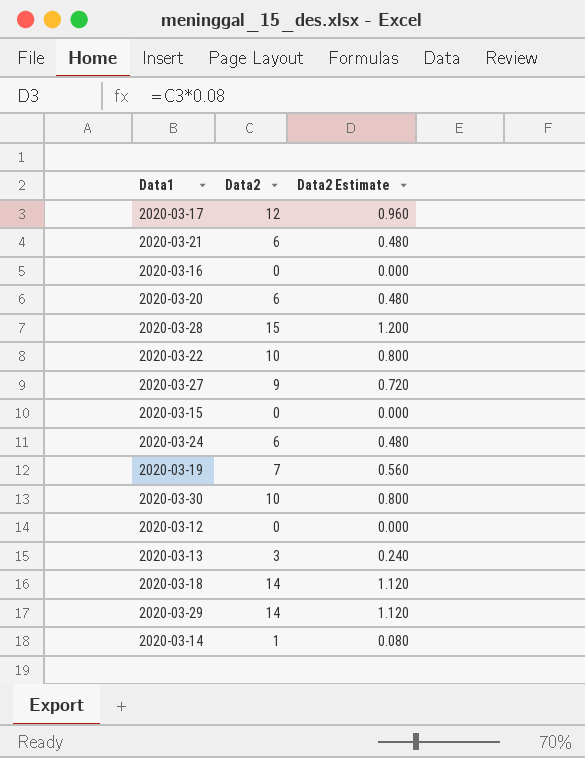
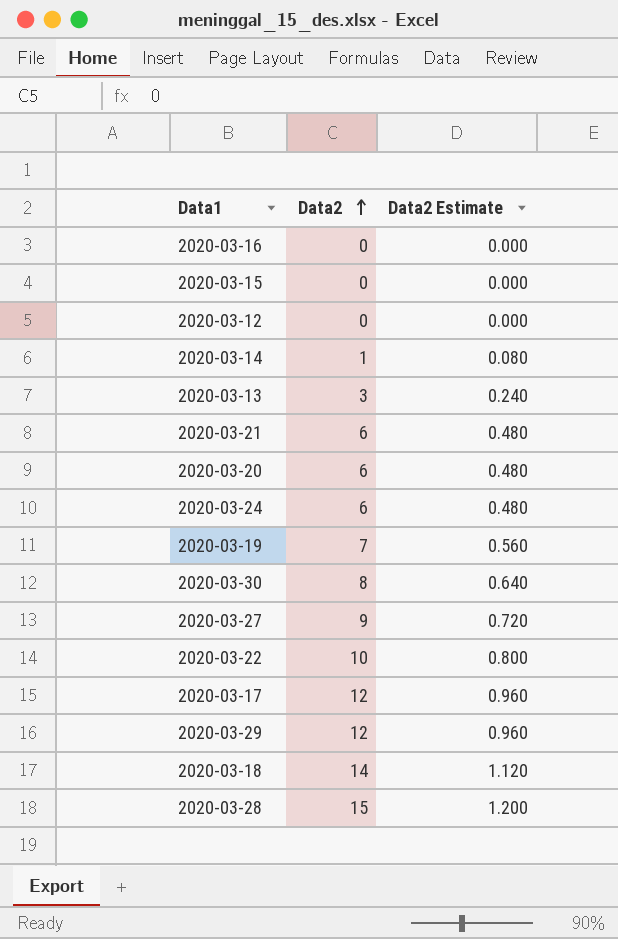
row order: none -> Data2 ascending
2020-03-30 | Data2: 10 -> 8
2020-03-30 | Data2 Estimate: 0.800 -> 0.640
2020-03-29 | Data2: 14 -> 12
2020-03-29 | Data2 Estimate: 1.120 -> 0.960

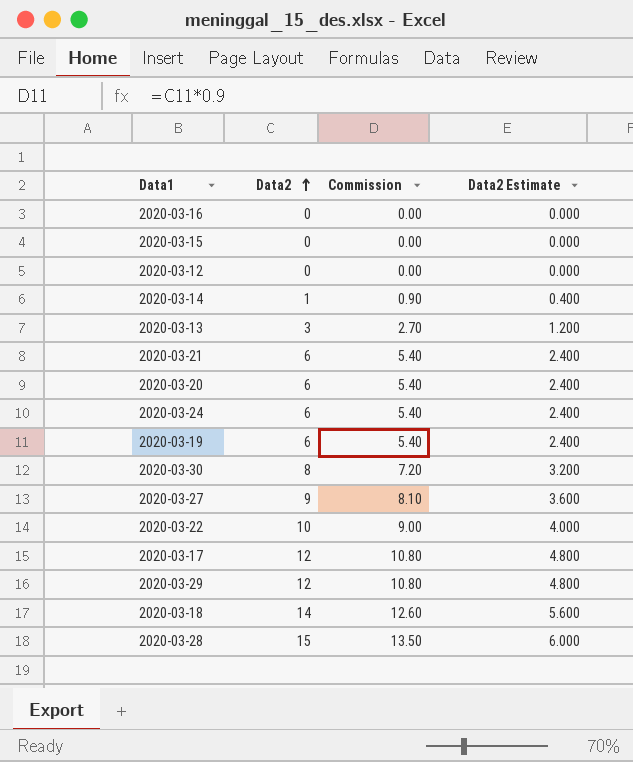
column Commission | formula: none -> [Data2] * 0.9
column Data2 Estimate | formula: [Data2] * 0.08 -> [Data2] * 0.4
2020-03-19 | Data2: 7 -> 6

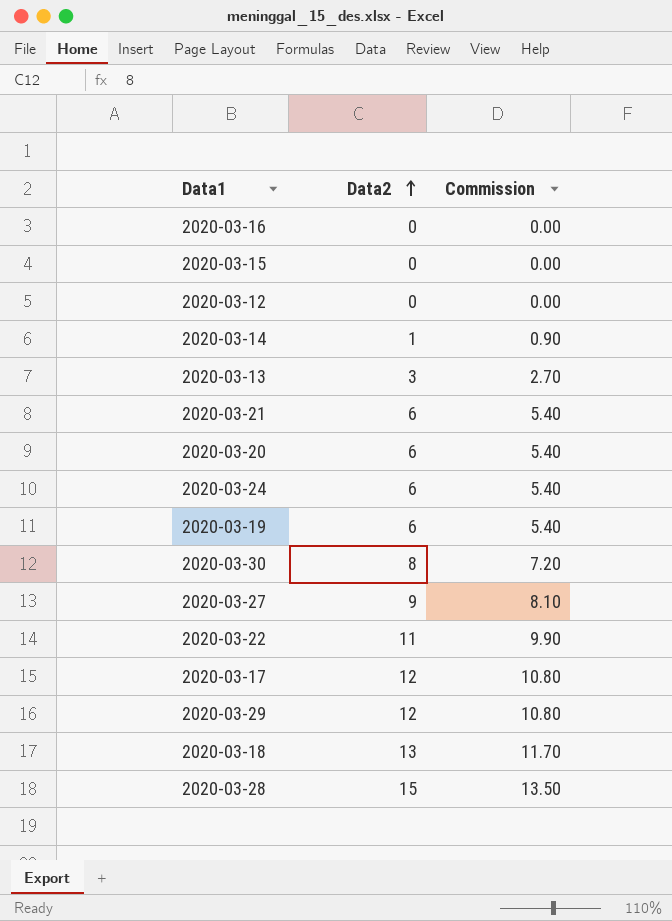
column Data2 Estimate | formula: [Data2] * 0.4 -> none
2020-03-22 | Data2: 10 -> 11
2020-03-22 | Commission: 9.00 -> 9.90
2020-03-18 | Data2: 14 -> 13
2020-03-18 | Commission: 12.60 -> 11.70

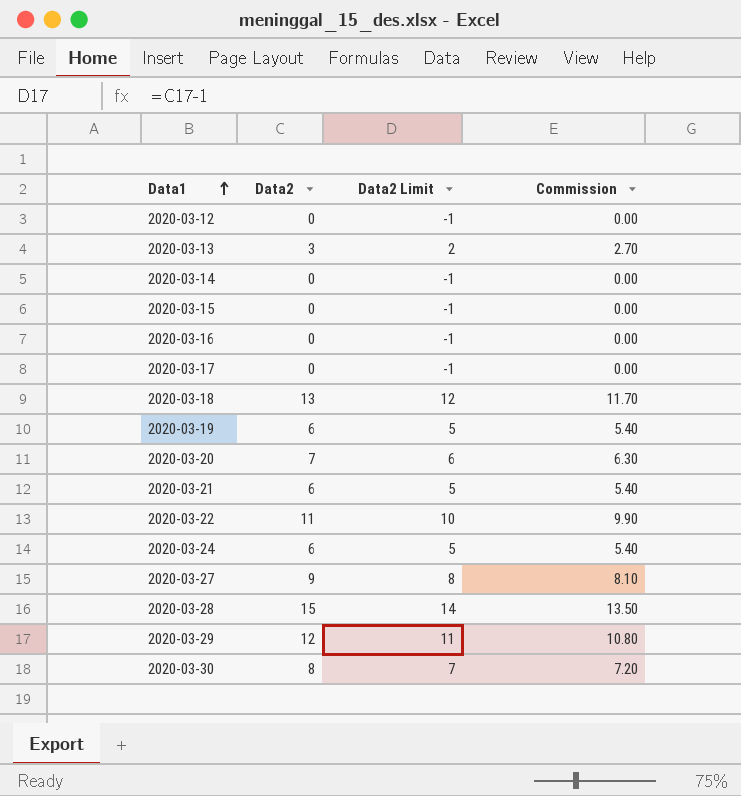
row order: Data2 ascending -> Data1 ascending
column Data2 Limit | formula: none -> [Data2] - 1
2020-03-14 | Data2: 1 -> 0
2020-03-14 | Commission: 0.90 -> 0.00
2020-03-17 | Data2: 12 -> 0
2020-03-17 | Commission: 10.80 -> 0.00
2020-03-20 | Data2: 6 -> 7
2020-03-20 | Commission: 5.40 -> 6.30

